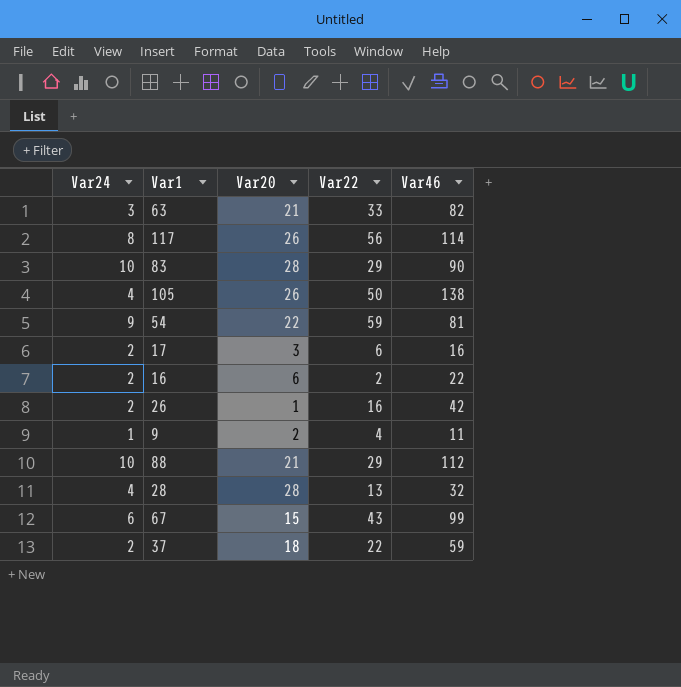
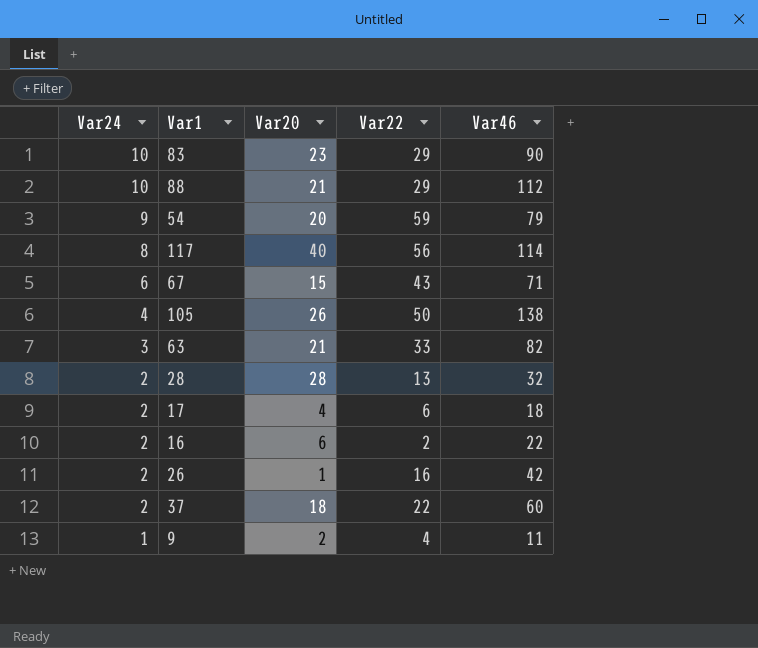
row order: none -> Var24 descending
83 | Var20: 28 -> 23
54 | Var20: 22 -> 20
54 | Var46: 81 -> 79
117 | Var20: 26 -> 40
67 | Var46: 99 -> 71
28 | Var24: 4 -> 2
17 | Var20: 3 -> 4
17 | Var46: 16 -> 18
37 | Var46: 59 -> 60

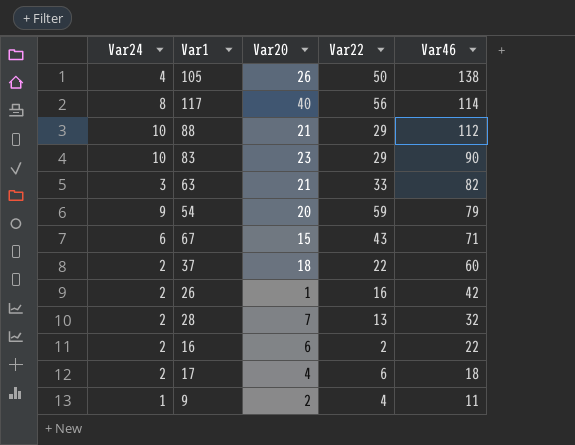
row order: Var24 descending -> Var46 descending
28 | Var20: 28 -> 7

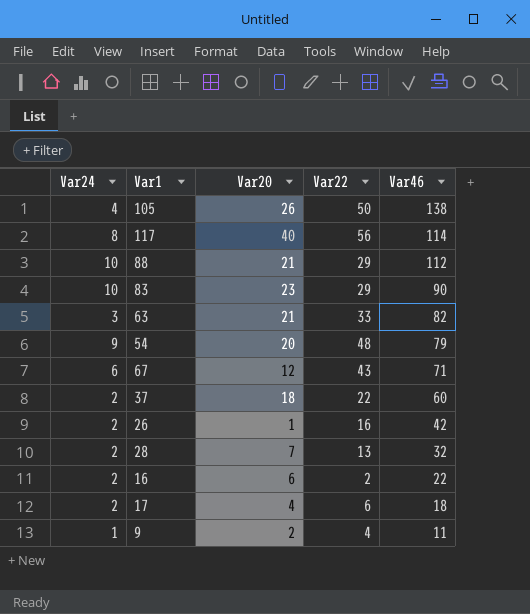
54 | Var22: 59 -> 48
67 | Var20: 15 -> 12

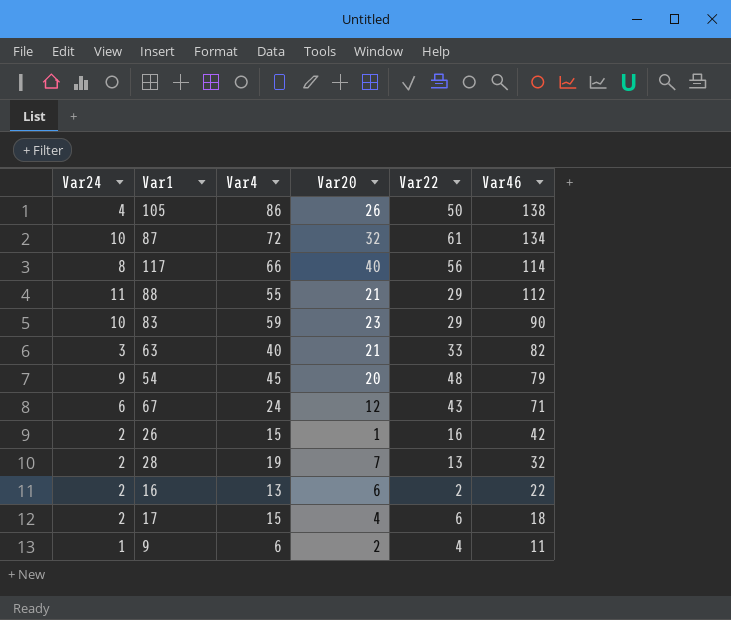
column Var4 | position: none -> 3
row 37: 2 | 18 | 22 | 60 -> none
row 87: none -> 10 | 72 | 32 | 61 | 134
88 | Var24: 10 -> 11

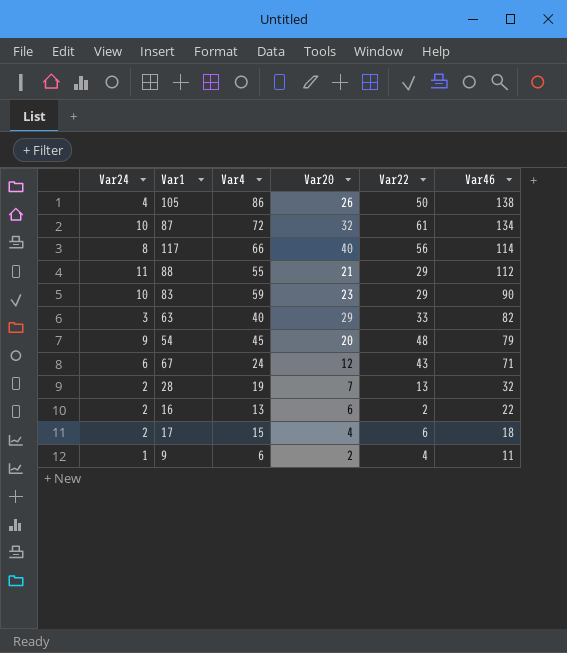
row 26: 2 | 15 | 1 | 16 | 42 -> none
63 | Var20: 21 -> 29

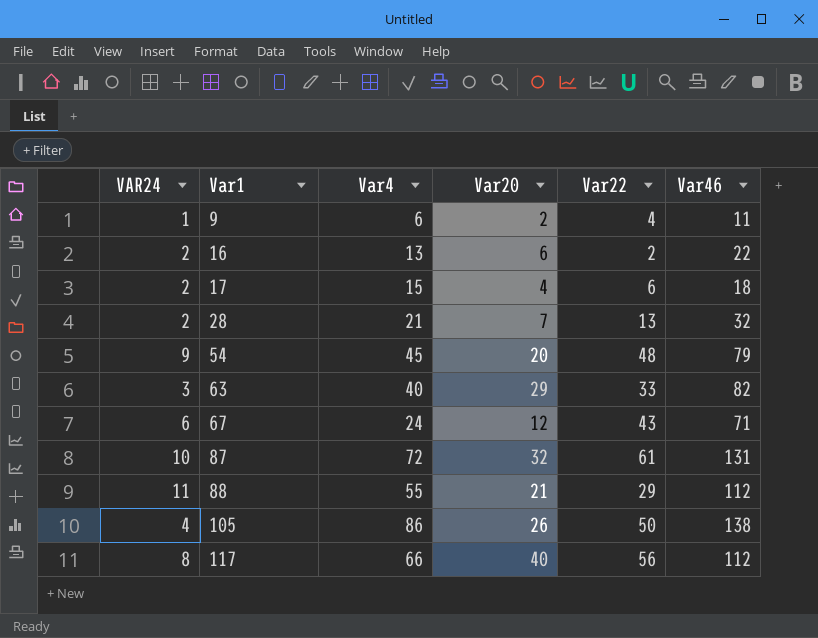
row order: Var46 descending -> Var1 ascending
column name: Var24 -> VAR24
row 83: 10 | 59 | 23 | 29 | 90 -> none
28 | Var4: 19 -> 21
87 | Var46: 134 -> 131
117 | Var46: 114 -> 112

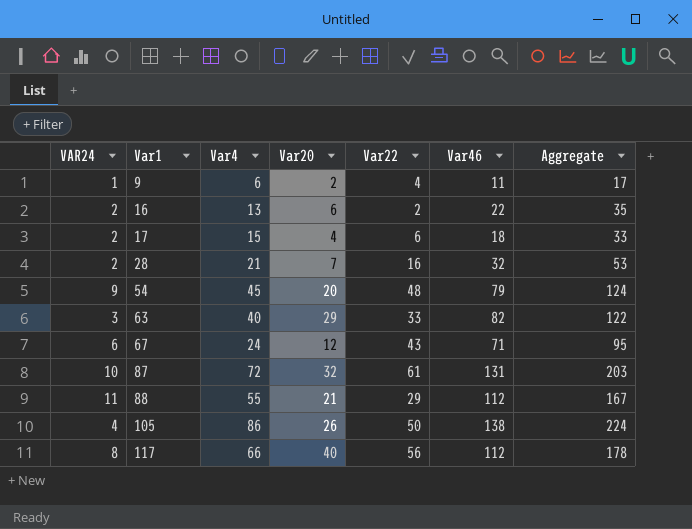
column Aggregate | formula: none -> [Var4] + [Var46]
28 | Var22: 13 -> 16

